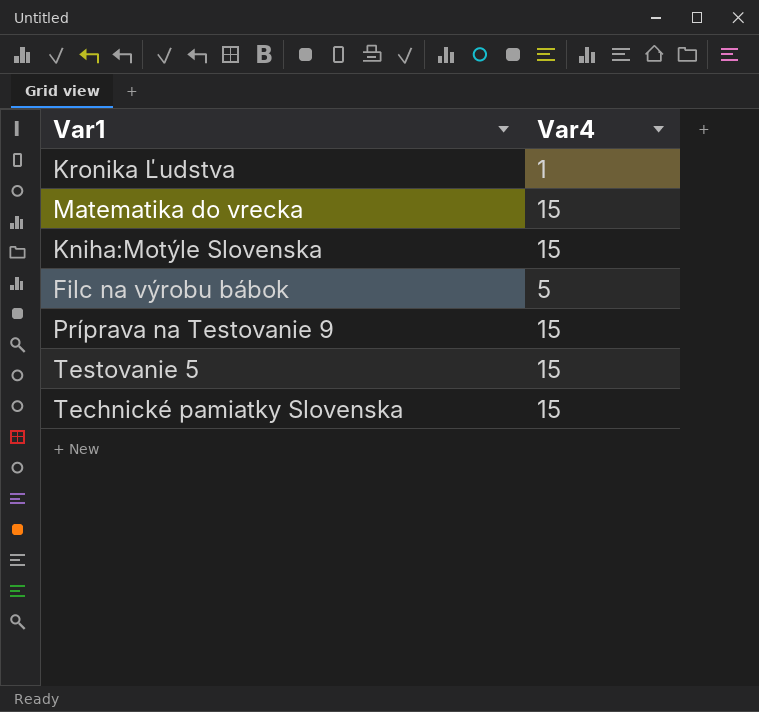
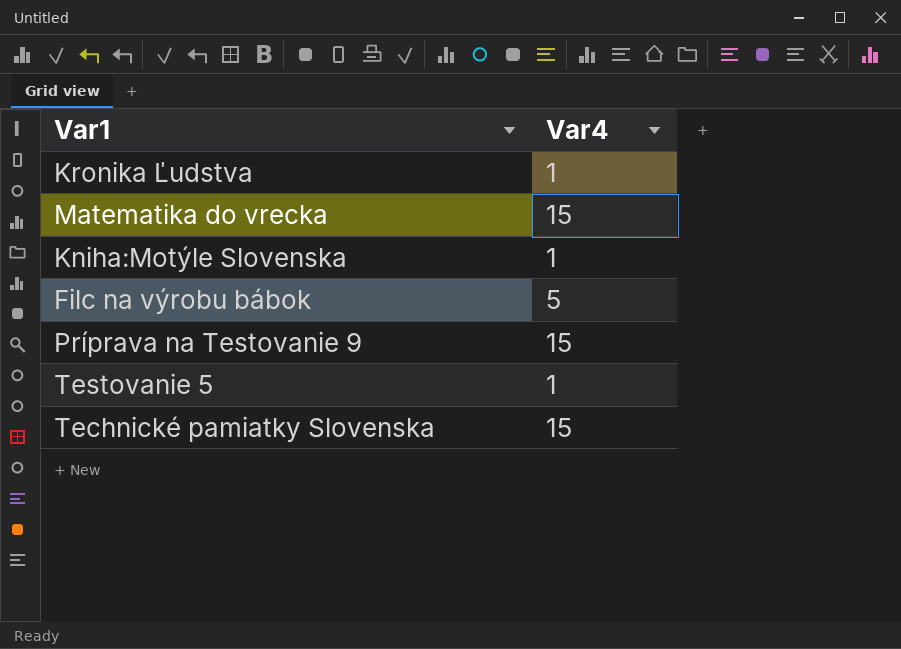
Kniha:Motýle Slovenska | Var4: 15 -> 1
Testovanie 5 | Var4: 15 -> 1

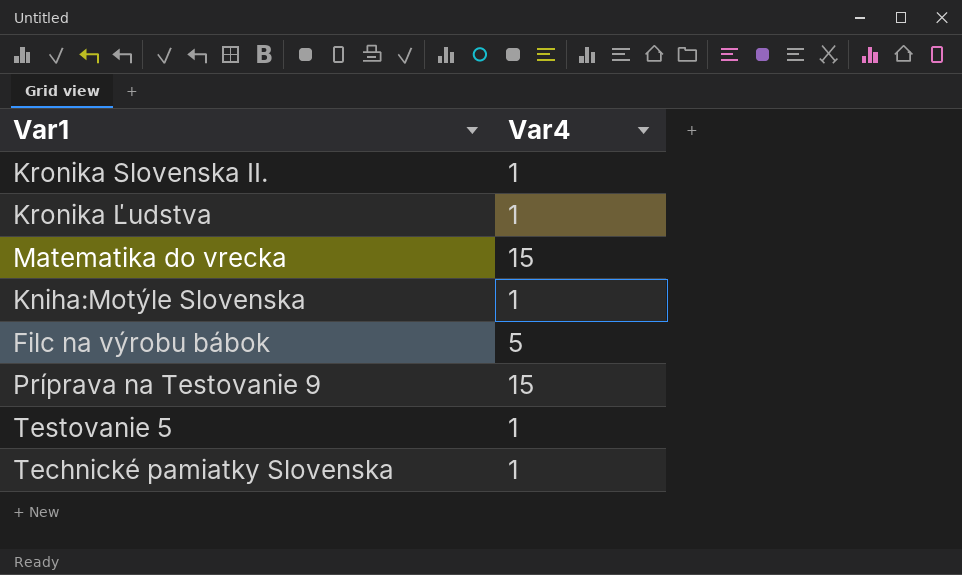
row Kronika Slovenska II.: none -> 1
Technické pamiatky Slovenska | Var4: 15 -> 1

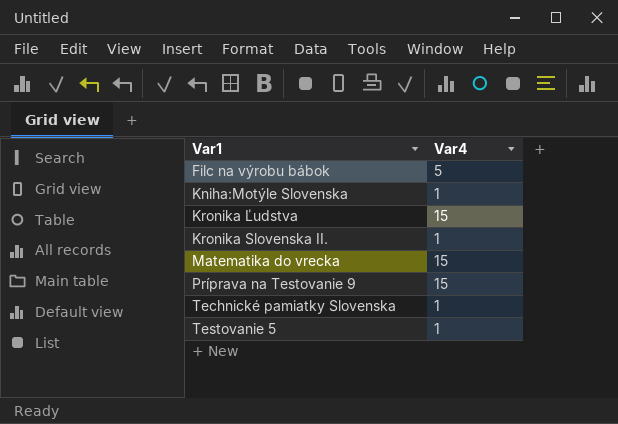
row order: none -> Var1 ascending
Kronika Ľudstva | Var4: 1 -> 15

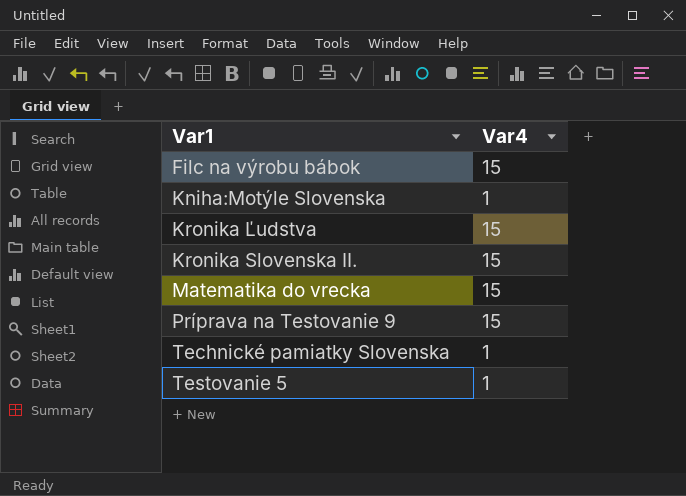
Filc na výrobu bábok | Var4: 5 -> 15
Kronika Slovenska II. | Var4: 1 -> 15

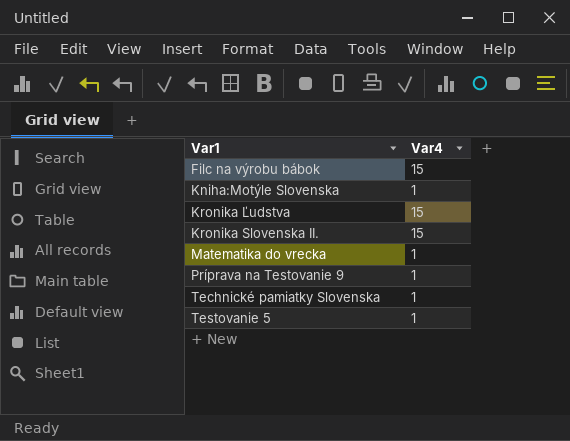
Matematika do vrecka | Var4: 15 -> 1
Príprava na Testovanie 9 | Var4: 15 -> 1

